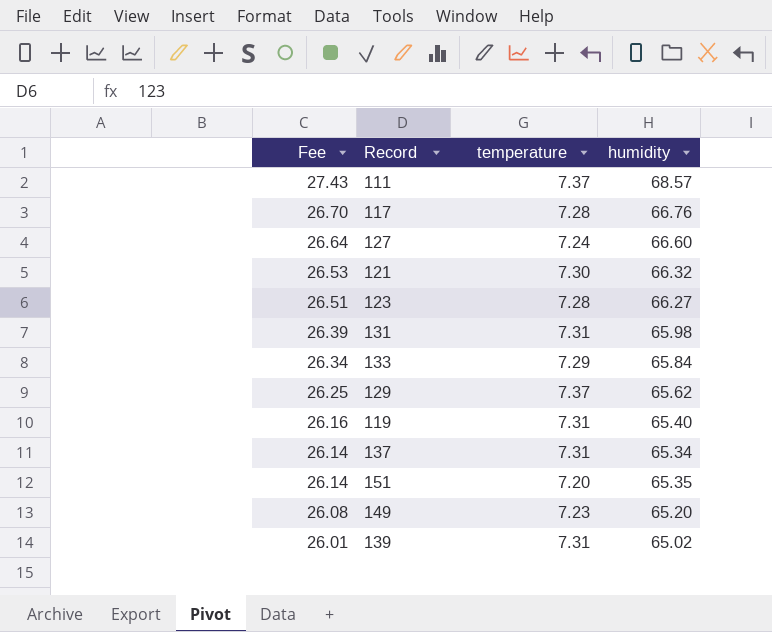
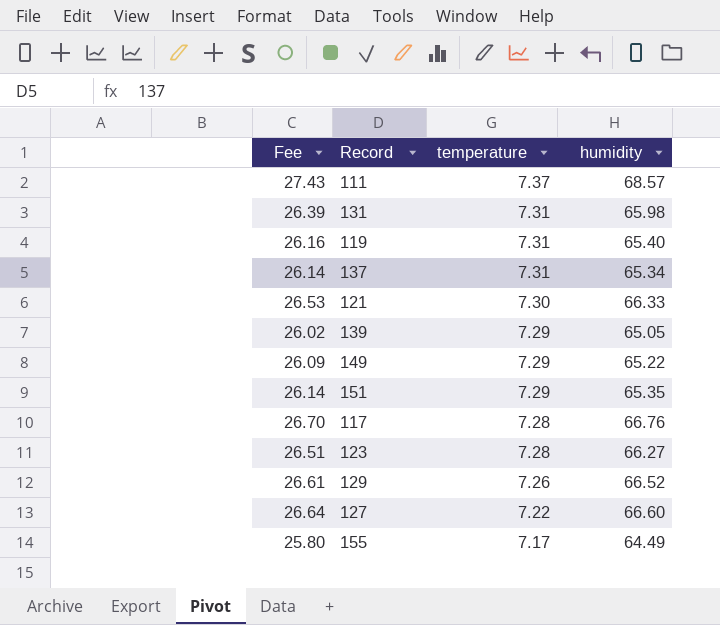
row order: Fee descending -> temperature descending
row 133: 26.34 | 7.29 | 65.84 -> none
121 | humidity: 66.32 -> 66.33
139 | Fee: 26.01 -> 26.02
139 | temperature: 7.31 -> 7.29
139 | humidity: 65.02 -> 65.05
149 | Fee: 26.08 -> 26.09
149 | temperature: 7.23 -> 7.29
149 | humidity: 65.20 -> 65.22
151 | temperature: 7.20 -> 7.29
129 | Fee: 26.25 -> 26.61
129 | temperature: 7.37 -> 7.26
129 | humidity: 65.62 -> 66.52
127 | temperature: 7.24 -> 7.22
row 155: none -> 25.80 | 7.17 | 64.49

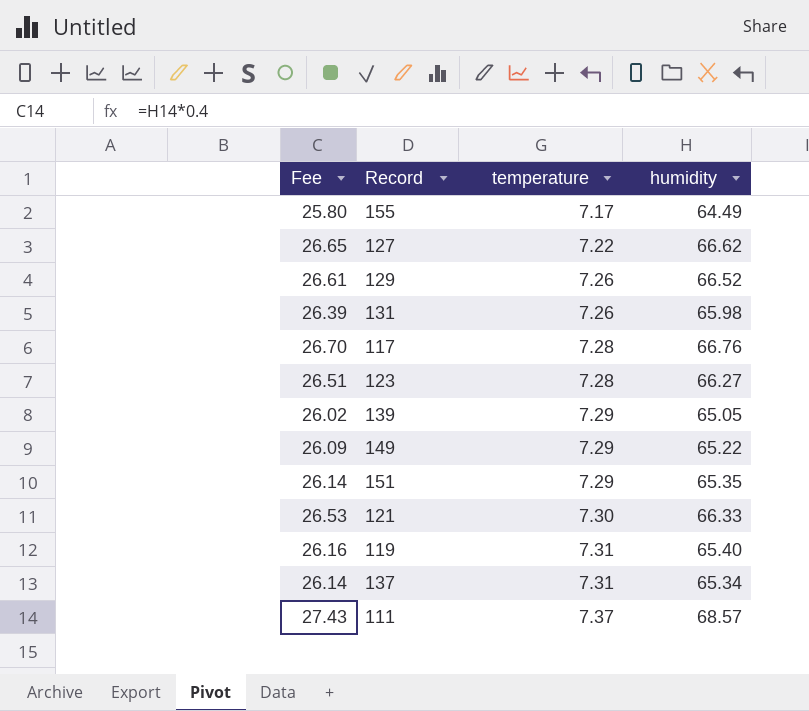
row order: temperature descending -> temperature ascending
127 | Fee: 26.64 -> 26.65
127 | humidity: 66.60 -> 66.62
131 | temperature: 7.31 -> 7.26

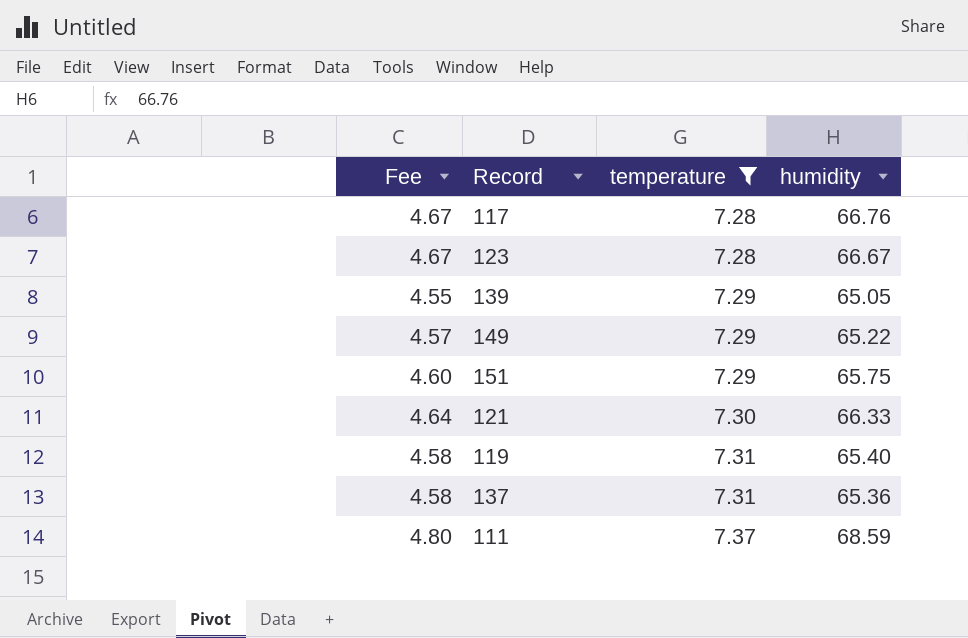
filter: none -> temperature >= 7.28
column Fee | formula: [humidity] * 0.4 -> [humidity] * 0.07
123 | humidity: 66.27 -> 66.67
151 | humidity: 65.35 -> 65.75
137 | humidity: 65.34 -> 65.36
111 | humidity: 68.57 -> 68.59

